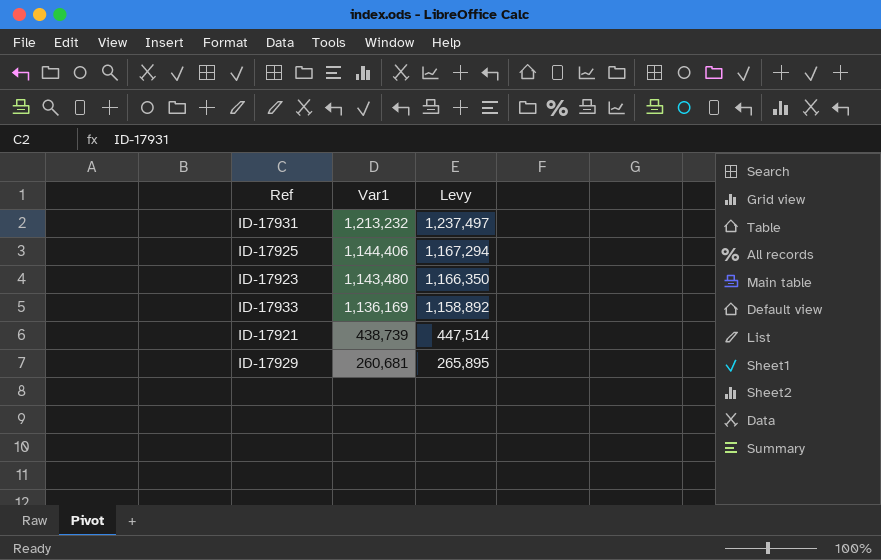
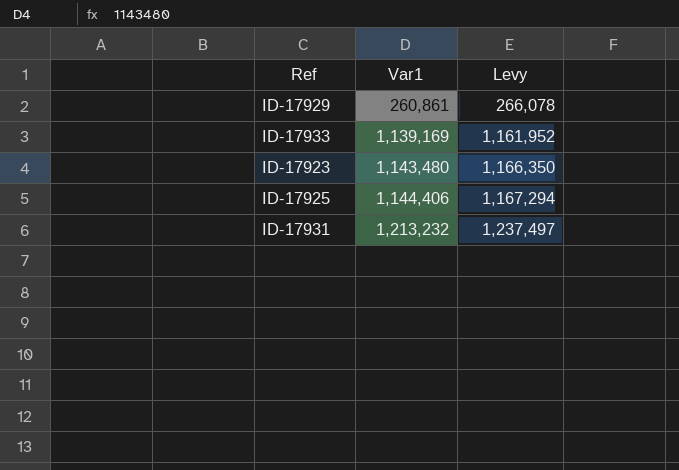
row order: Var1 descending -> Var1 ascending
row ID-17921: 438,739 | 447,514 -> none
ID-17929 | Var1: 260,681 -> 260,861
ID-17929 | Levy: 265,895 -> 266,078
ID-17933 | Var1: 1,136,169 -> 1,139,169
ID-17933 | Levy: 1,158,892 -> 1,161,952

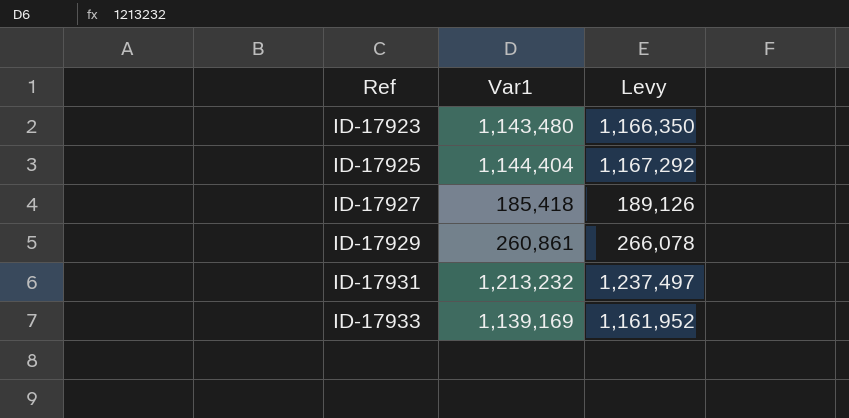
row order: Var1 ascending -> Ref ascending
ID-17925 | Var1: 1,144,406 -> 1,144,404
ID-17925 | Levy: 1,167,294 -> 1,167,292
row ID-17927: none -> 185,418 | 189,126

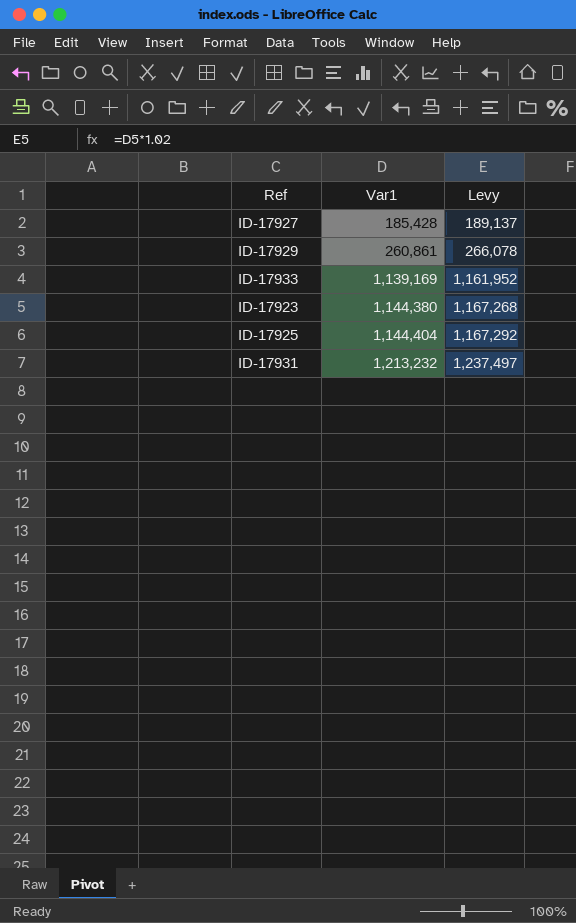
row order: Ref ascending -> Var1 ascending
ID-17927 | Var1: 185,418 -> 185,428
ID-17927 | Levy: 189,126 -> 189,137
ID-17923 | Var1: 1,143,480 -> 1,144,380
ID-17923 | Levy: 1,166,350 -> 1,167,268

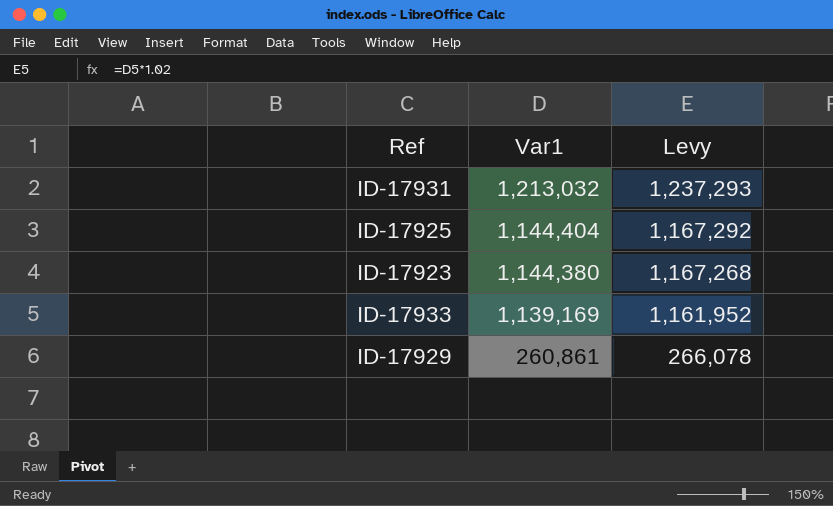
row order: Var1 ascending -> Var1 descending
row ID-17927: 185,428 | 189,137 -> none
ID-17931 | Var1: 1,213,232 -> 1,213,032
ID-17931 | Levy: 1,237,497 -> 1,237,293

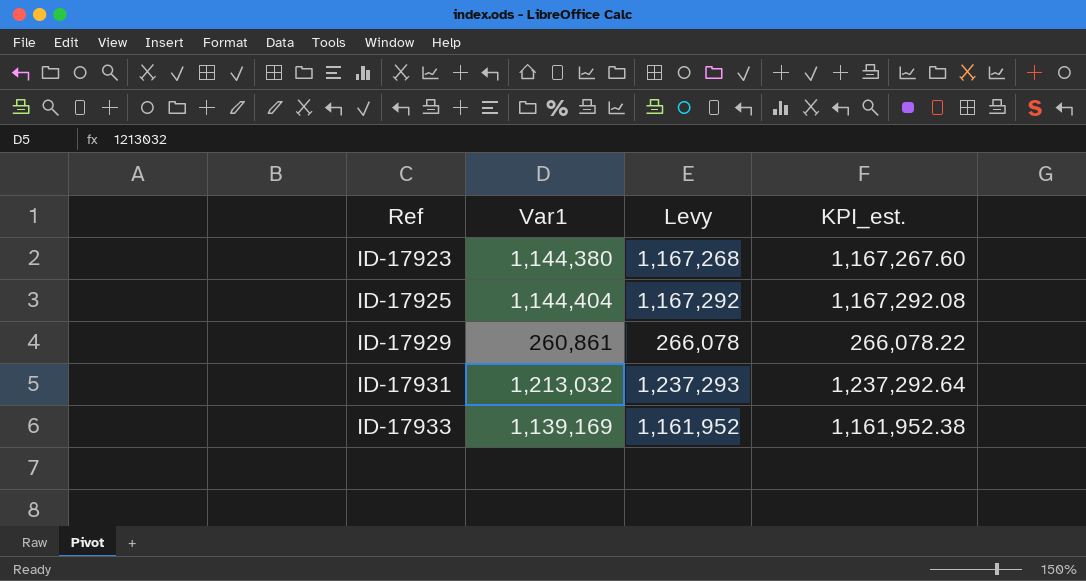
row order: Var1 descending -> Ref ascending
column KPI_est. | formula: none -> [Var1] * 1.02

